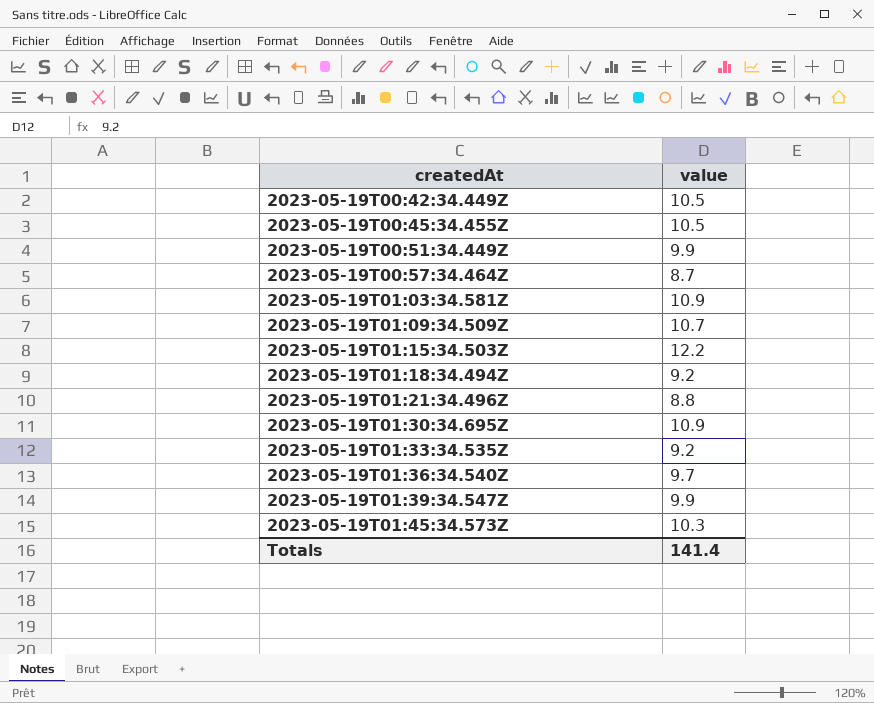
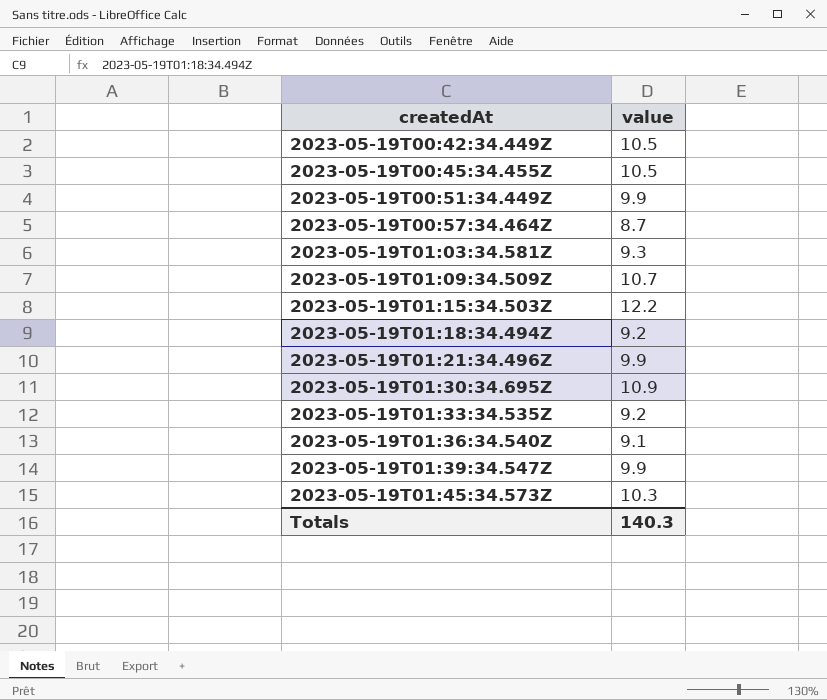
2023-05-19T01:03:34.581Z | value: 10.9 -> 9.3
2023-05-19T01:21:34.496Z | value: 8.8 -> 9.9
2023-05-19T01:36:34.540Z | value: 9.7 -> 9.1
Totals | value: 141.4 -> 140.3

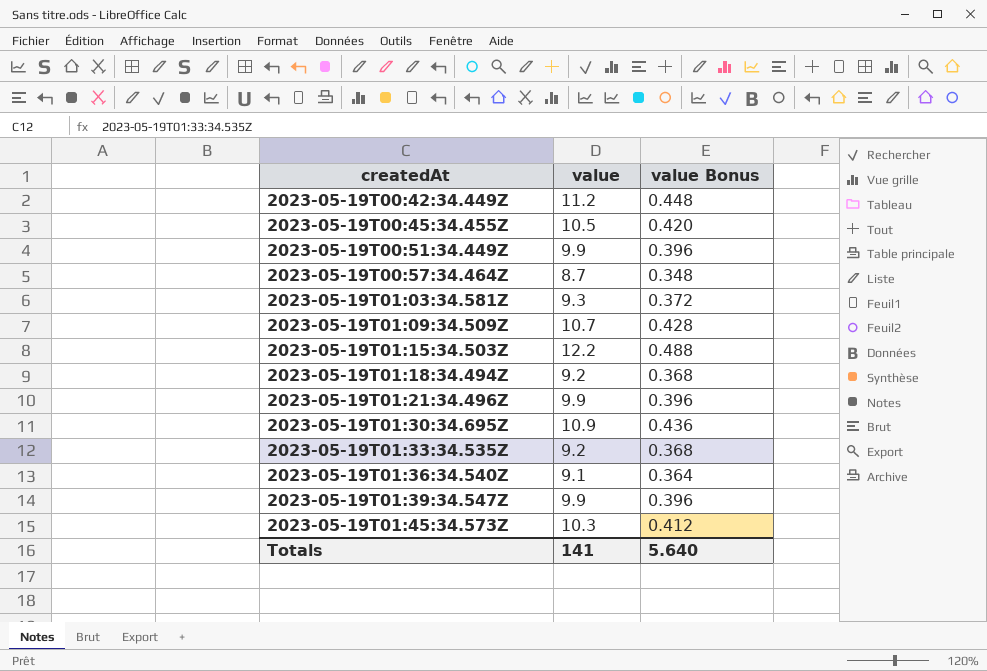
column value Bonus | formula: none -> [value] * 0.04
2023-05-19T00:42:34.449Z | value: 10.5 -> 11.2
Totals | value: 140.3 -> 141

